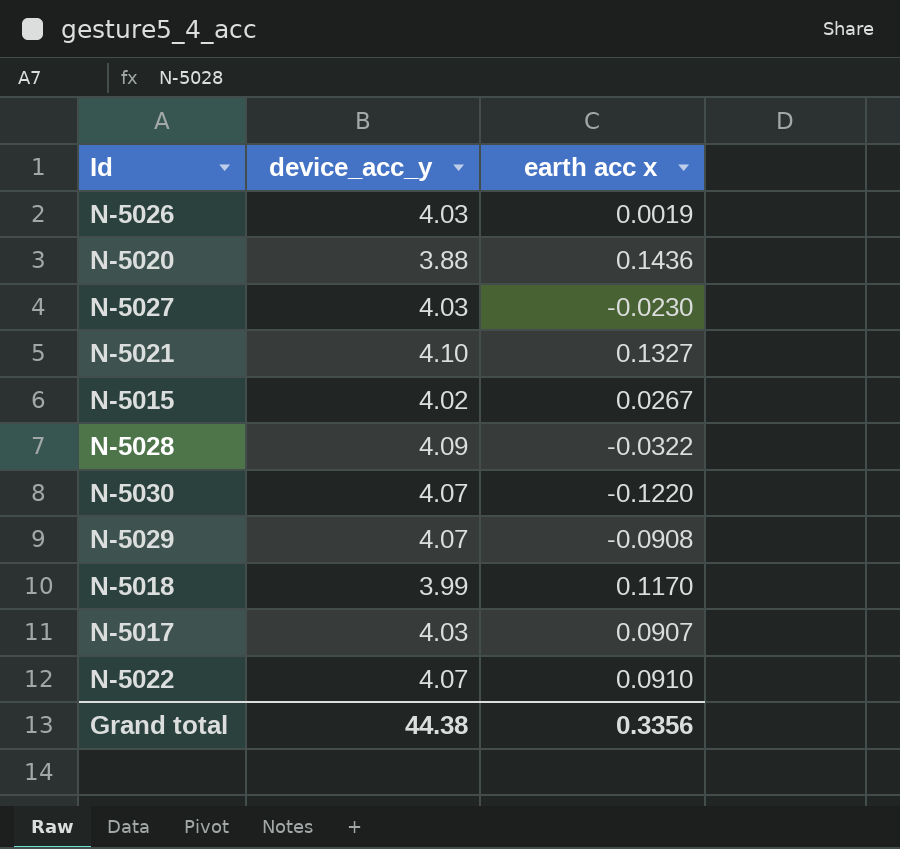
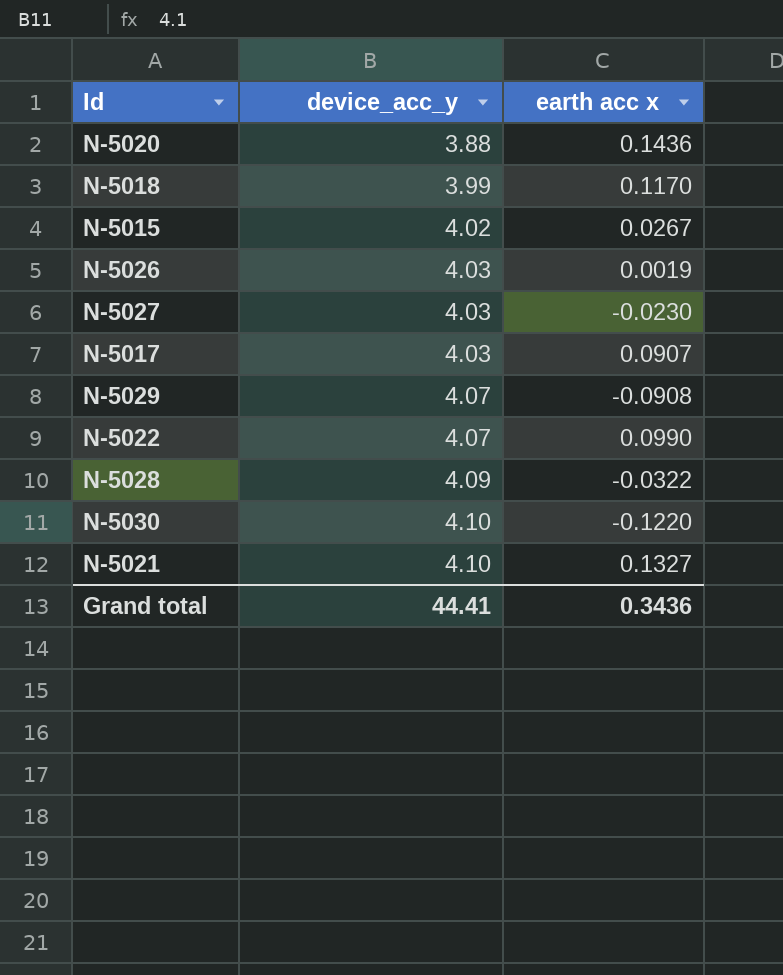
row order: none -> device_acc_y ascending
N-5022 | earth acc x: 0.0910 -> 0.0990
N-5030 | device_acc_y: 4.07 -> 4.10
Grand total | device_acc_y: 44.38 -> 44.41
Grand total | earth acc x: 0.3356 -> 0.3436

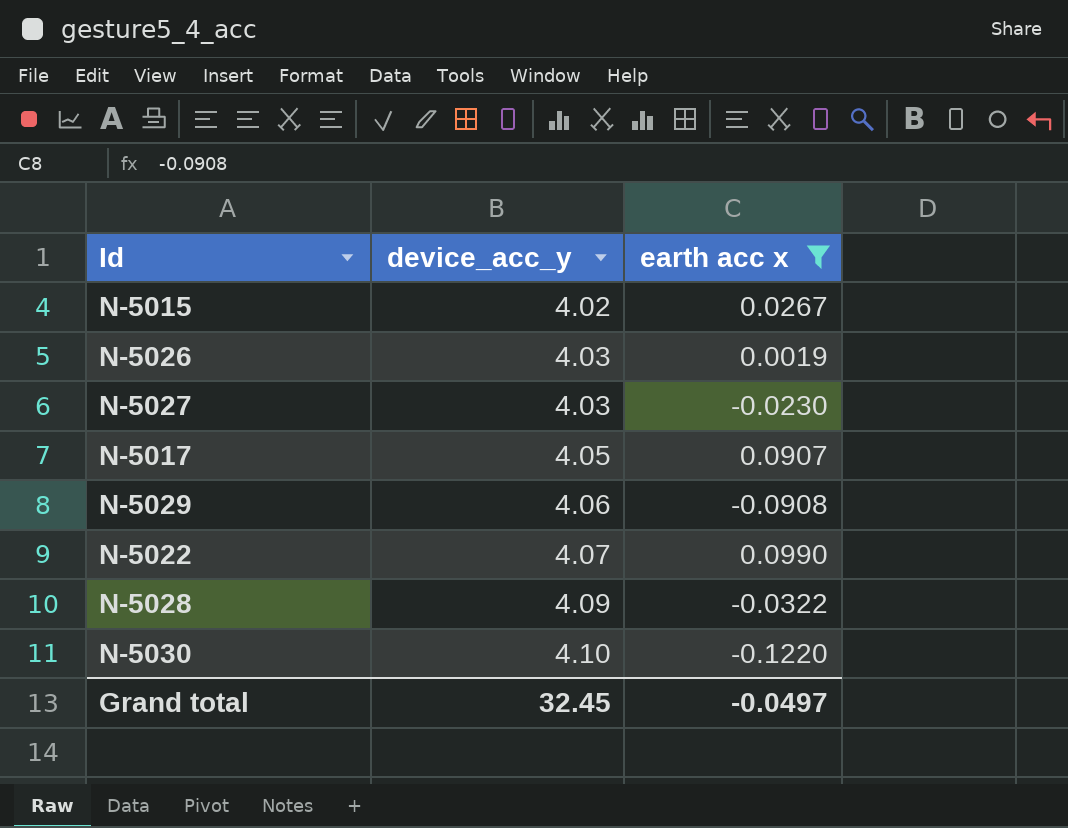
filter: none -> earth acc x <= 0.0990
N-5017 | device_acc_y: 4.03 -> 4.05
N-5029 | device_acc_y: 4.07 -> 4.06
Grand total | device_acc_y: 44.41 -> 32.45
Grand total | earth acc x: 0.3436 -> -0.0497

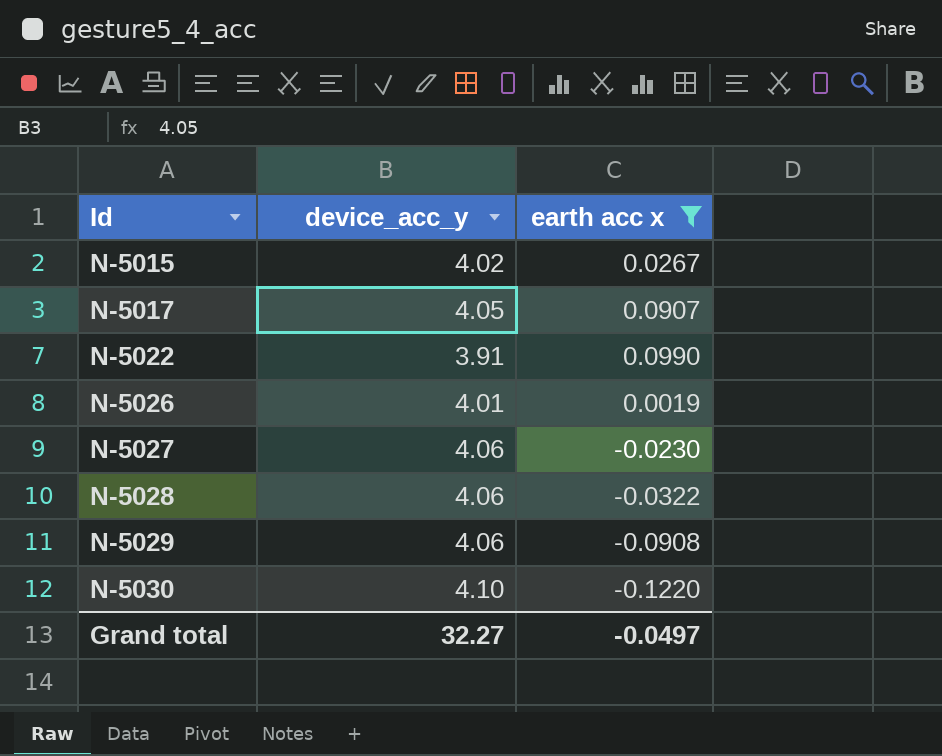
row order: device_acc_y ascending -> Id ascending
N-5022 | device_acc_y: 4.07 -> 3.91
N-5026 | device_acc_y: 4.03 -> 4.01
N-5027 | device_acc_y: 4.03 -> 4.06
N-5028 | device_acc_y: 4.09 -> 4.06
Grand total | device_acc_y: 32.45 -> 32.27

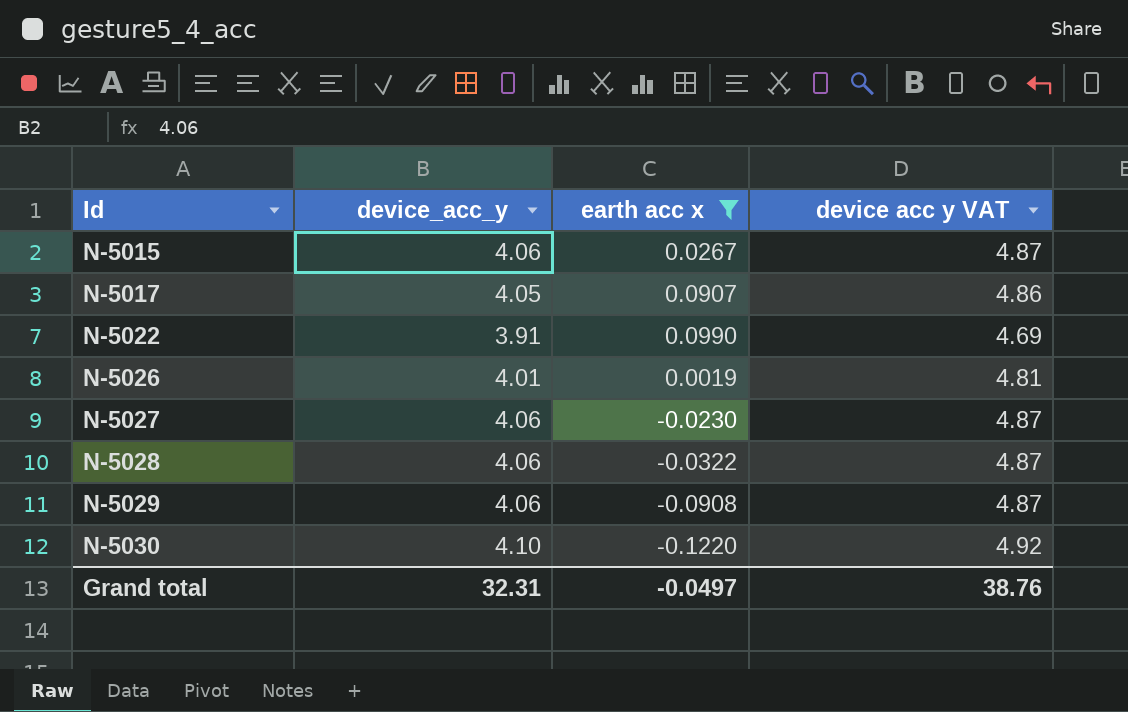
column device acc y VAT | formula: none -> [device_acc_y] * 1.2
N-5015 | device_acc_y: 4.02 -> 4.06
Grand total | device_acc_y: 32.27 -> 32.31

